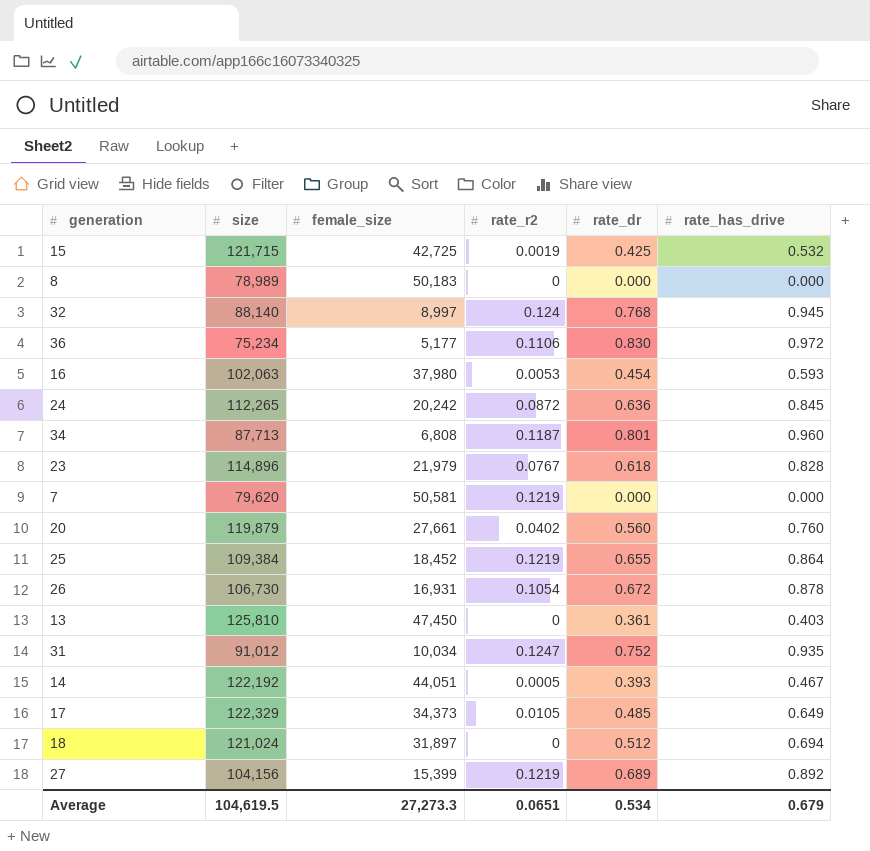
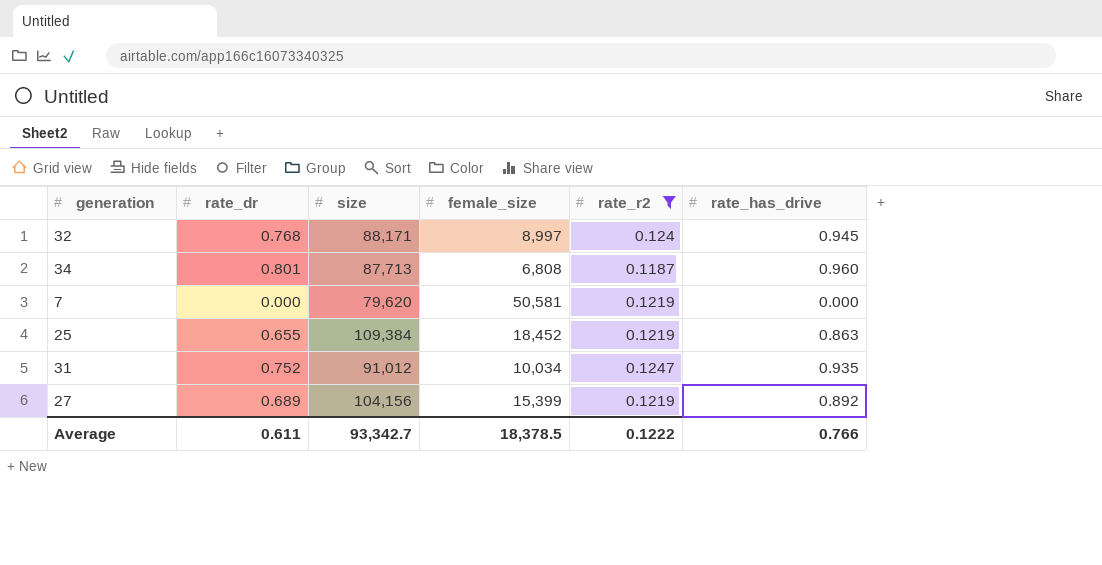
filter: none -> rate_r2 >= 0.1187
column rate_dr | position: 5 -> 2
32 | size: 88,140 -> 88,171
25 | rate_has_drive: 0.864 -> 0.863
Average | rate_dr: 0.534 -> 0.611
Average | size: 104,619.5 -> 93,342.7
Average | female_size: 27,273.3 -> 18,378.5
Average | rate_r2: 0.0651 -> 0.1222
Average | rate_has_drive: 0.679 -> 0.766

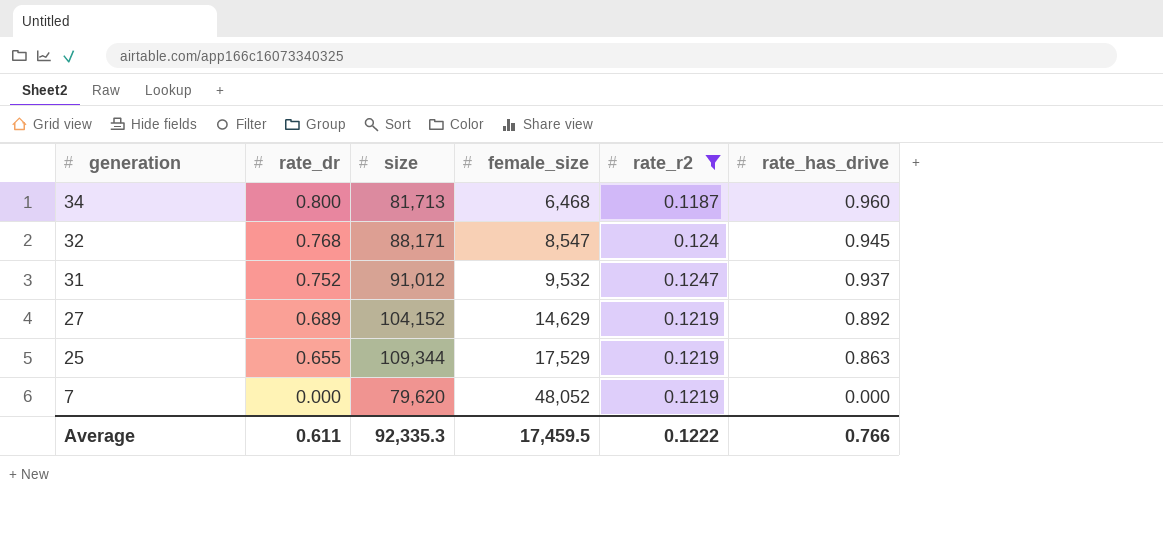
row order: none -> generation descending
34 | rate_dr: 0.801 -> 0.800
34 | size: 87,713 -> 81,713
34 | female_size: 6,808 -> 6,468
32 | female_size: 8,997 -> 8,547
31 | female_size: 10,034 -> 9,532
31 | rate_has_drive: 0.935 -> 0.937
27 | size: 104,156 -> 104,152
27 | female_size: 15,399 -> 14,629
25 | size: 109,384 -> 109,344
25 | female_size: 18,452 -> 17,529
7 | female_size: 50,581 -> 48,052
Average | size: 93,342.7 -> 92,335.3
Average | female_size: 18,378.5 -> 17,459.5

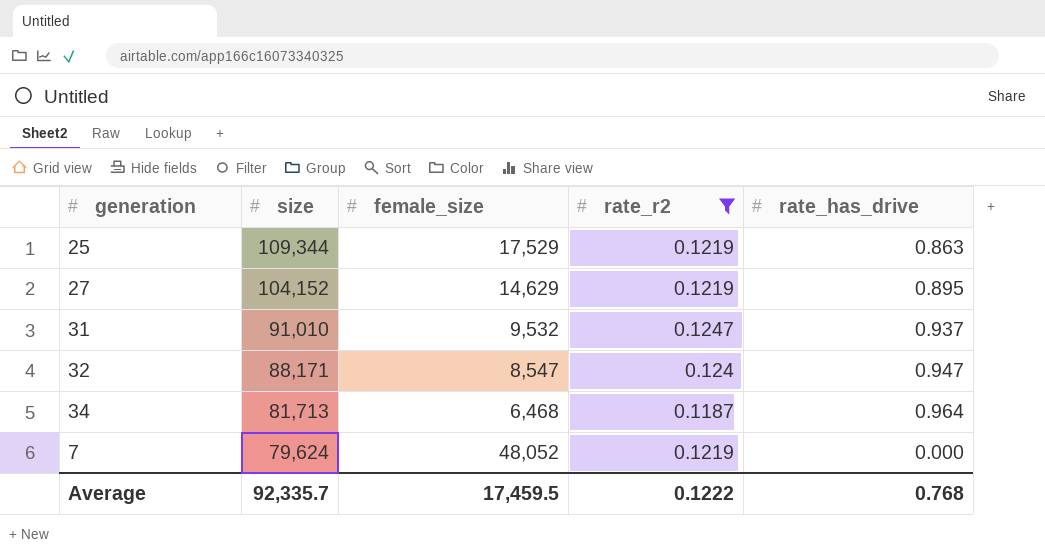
row order: generation descending -> size descending
column rate_dr | position: 2 -> none
27 | rate_has_drive: 0.892 -> 0.895
31 | size: 91,012 -> 91,010
32 | rate_has_drive: 0.945 -> 0.947
34 | rate_has_drive: 0.960 -> 0.964
7 | size: 79,620 -> 79,624
Average | size: 92,335.3 -> 92,335.7
Average | rate_has_drive: 0.766 -> 0.768

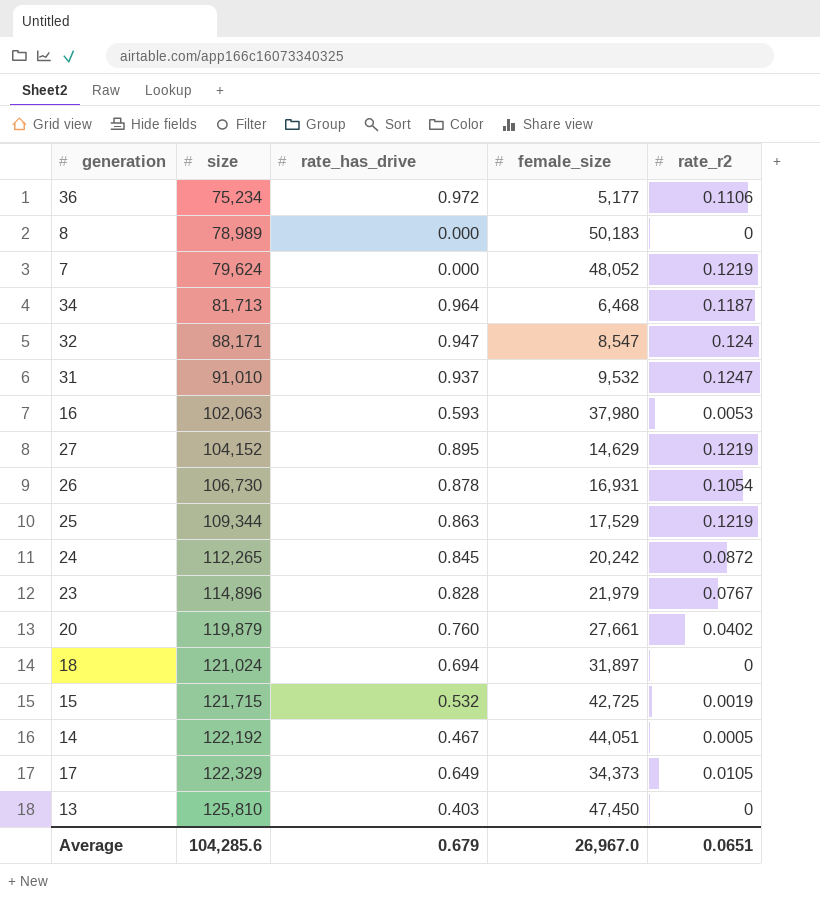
filter: rate_r2 >= 0.1187 -> none
row order: size descending -> size ascending
column rate_has_drive | position: 5 -> 3
Average | size: 92,335.7 -> 104,285.6
Average | rate_has_drive: 0.768 -> 0.679
Average | female_size: 17,459.5 -> 26,967.0
Average | rate_r2: 0.1222 -> 0.0651

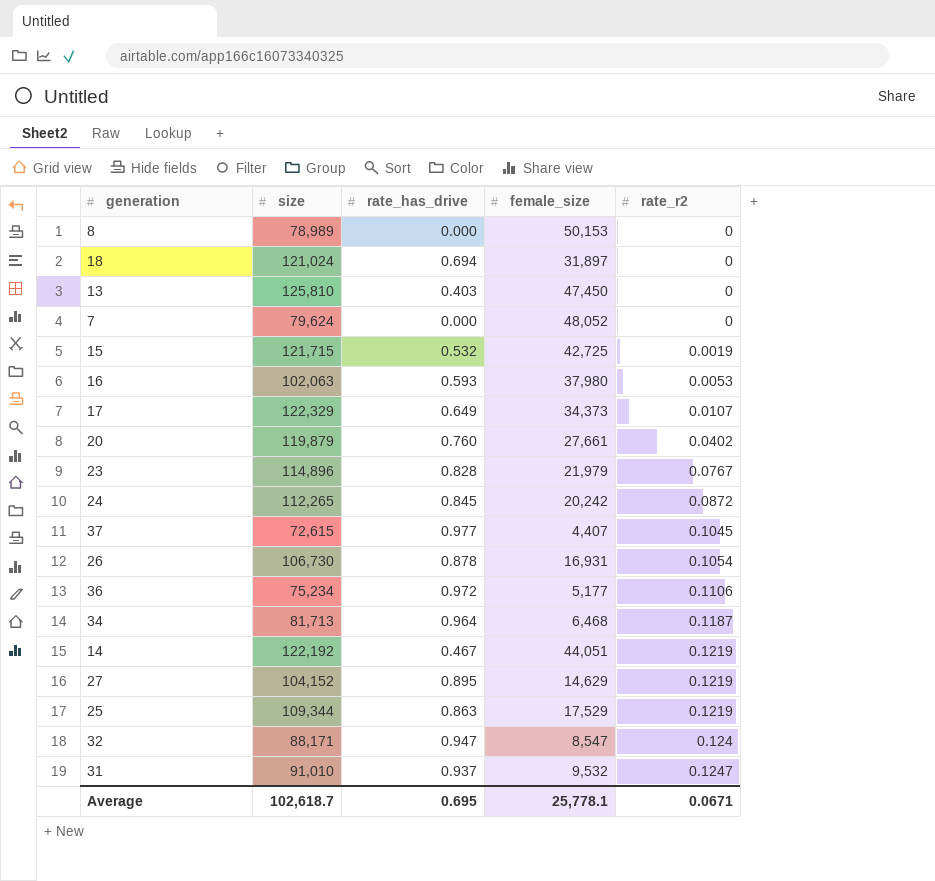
row order: size ascending -> rate_r2 ascending
8 | female_size: 50,183 -> 50,153
7 | rate_r2: 0.1219 -> 0
17 | rate_r2: 0.0105 -> 0.0107
row 37: none -> 72,615 | 0.977 | 4,407 | 0.1045
14 | rate_r2: 0.0005 -> 0.1219
Average | size: 104,285.6 -> 102,618.7
Average | rate_has_drive: 0.679 -> 0.695
Average | female_size: 26,967.0 -> 25,778.1
Average | rate_r2: 0.0651 -> 0.0671

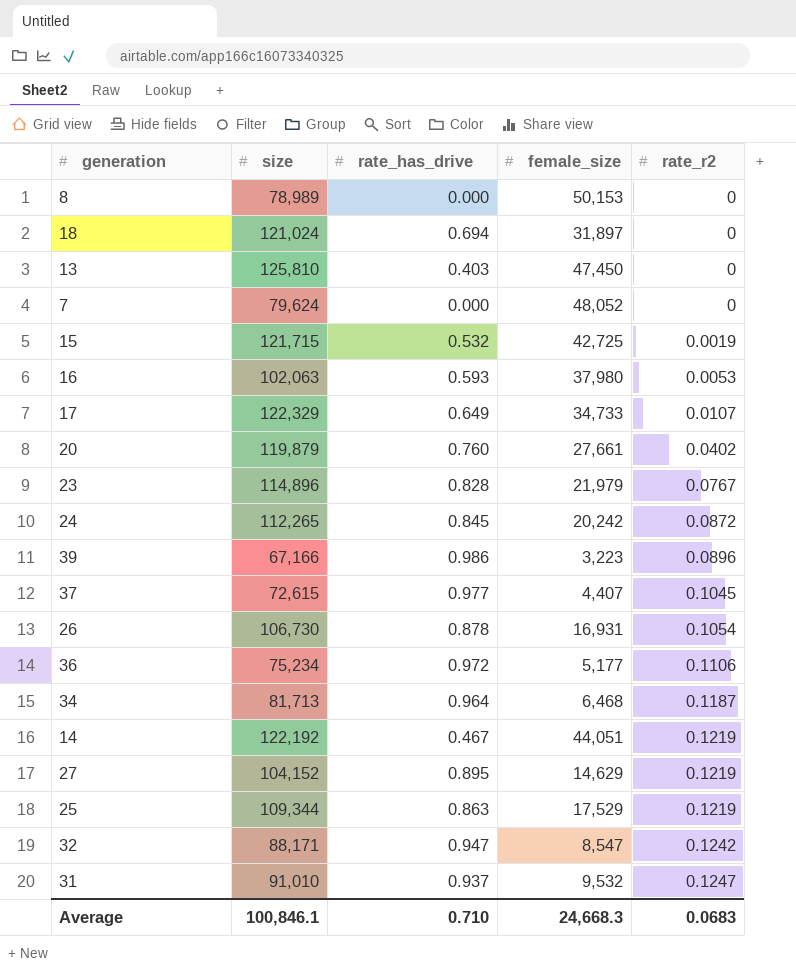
17 | female_size: 34,373 -> 34,733
row 39: none -> 67,166 | 0.986 | 3,223 | 0.0896
32 | rate_r2: 0.124 -> 0.1242
Average | size: 102,618.7 -> 100,846.1
Average | rate_has_drive: 0.695 -> 0.710
Average | female_size: 25,778.1 -> 24,668.3
Average | rate_r2: 0.0671 -> 0.0683

